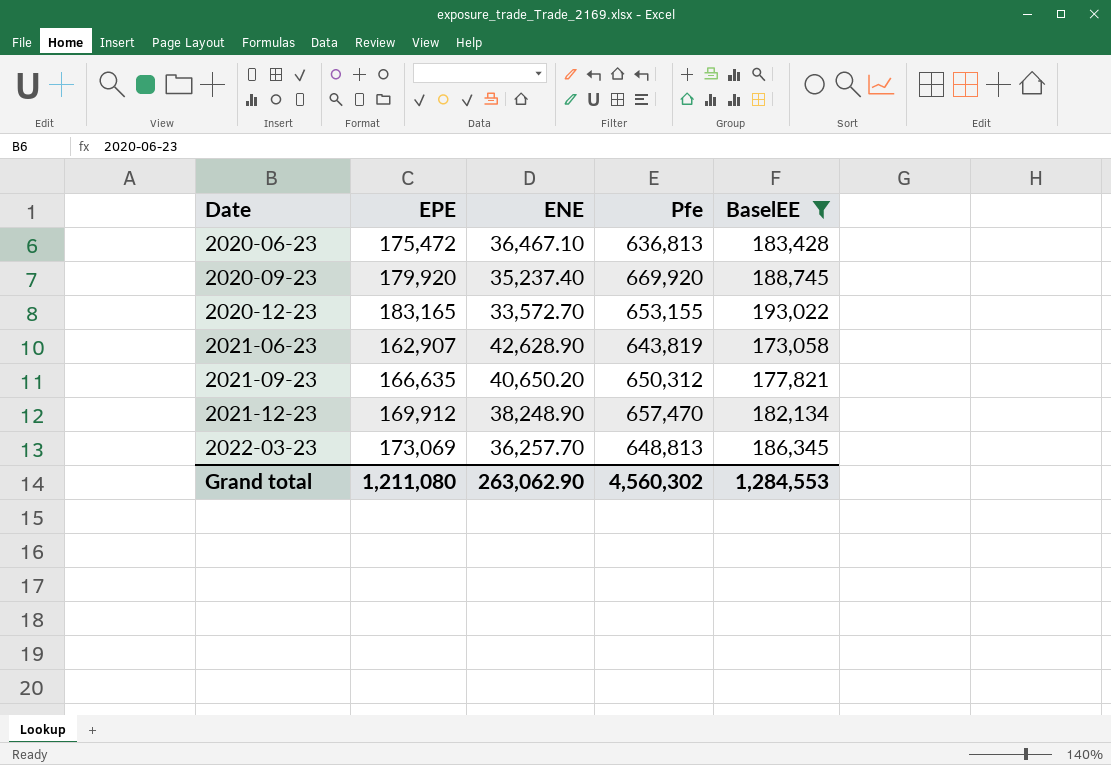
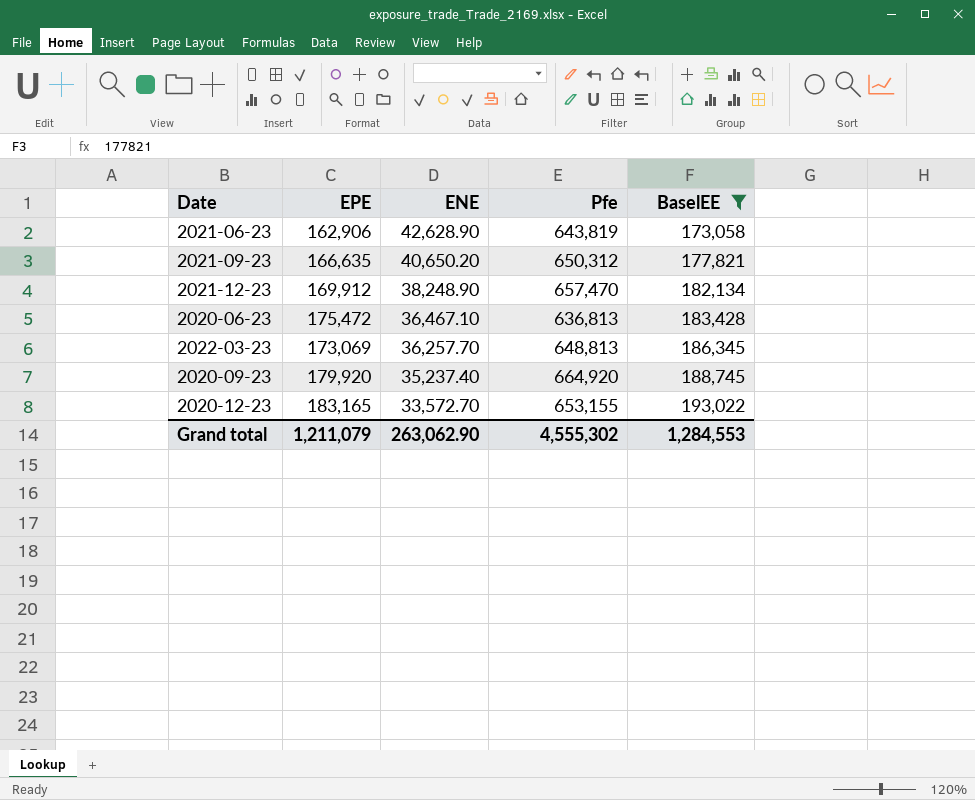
row order: Date ascending -> ENE descending
2021-06-23 | EPE: 162,907 -> 162,906
2020-09-23 | Pfe: 669,920 -> 664,920
Grand total | EPE: 1,211,080 -> 1,211,079
Grand total | Pfe: 4,560,302 -> 4,555,302

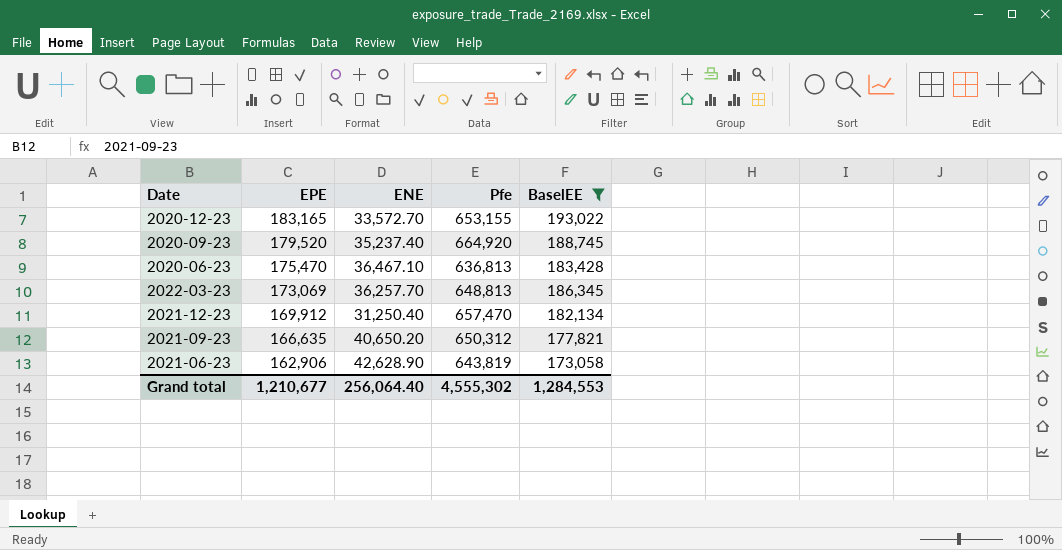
row order: ENE descending -> EPE descending
2020-09-23 | EPE: 179,920 -> 179,520
2020-06-23 | EPE: 175,472 -> 175,470
2021-12-23 | ENE: 38,248.90 -> 31,250.40
Grand total | EPE: 1,211,079 -> 1,210,677
Grand total | ENE: 263,062.90 -> 256,064.40

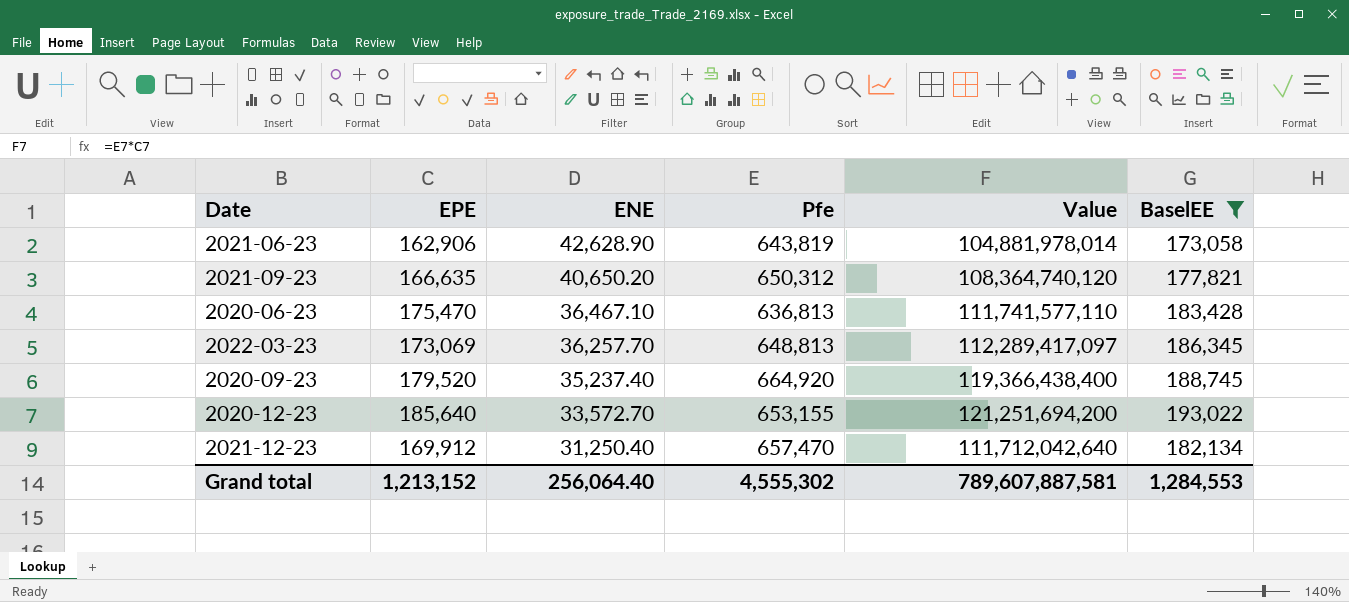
row order: EPE descending -> ENE descending
column Value | formula: none -> [EPE] * [Pfe]
2020-12-23 | EPE: 183,165 -> 185,640
Grand total | EPE: 1,210,677 -> 1,213,152

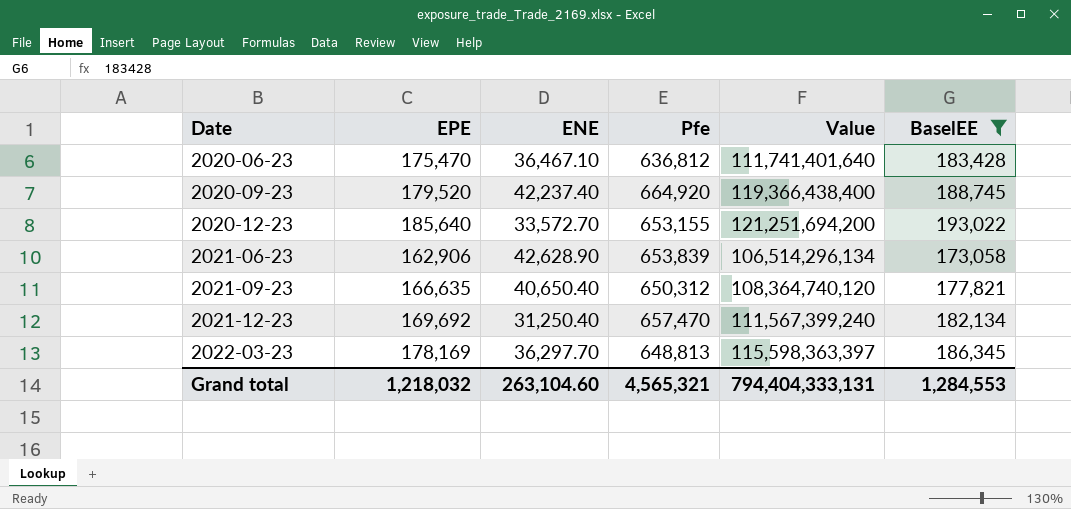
row order: ENE descending -> Date ascending
2020-06-23 | Pfe: 636,813 -> 636,812
2020-06-23 | Value: 111,741,577,110 -> 111,741,401,640
2020-09-23 | ENE: 35,237.40 -> 42,237.40
2021-06-23 | Pfe: 643,819 -> 653,839
2021-06-23 | Value: 104,881,978,014 -> 106,514,296,134
2021-09-23 | ENE: 40,650.20 -> 40,650.40
2021-12-23 | EPE: 169,912 -> 169,692
2021-12-23 | Value: 111,712,042,640 -> 111,567,399,240
2022-03-23 | EPE: 173,069 -> 178,169
2022-03-23 | ENE: 36,257.70 -> 36,297.70
2022-03-23 | Value: 112,289,417,097 -> 115,598,363,397
Grand total | EPE: 1,213,152 -> 1,218,032
Grand total | ENE: 256,064.40 -> 263,104.60
Grand total | Pfe: 4,555,302 -> 4,565,321
Grand total | Value: 789,607,887,581 -> 794,404,333,131

